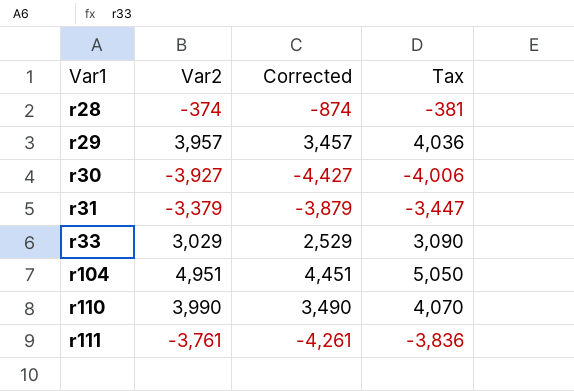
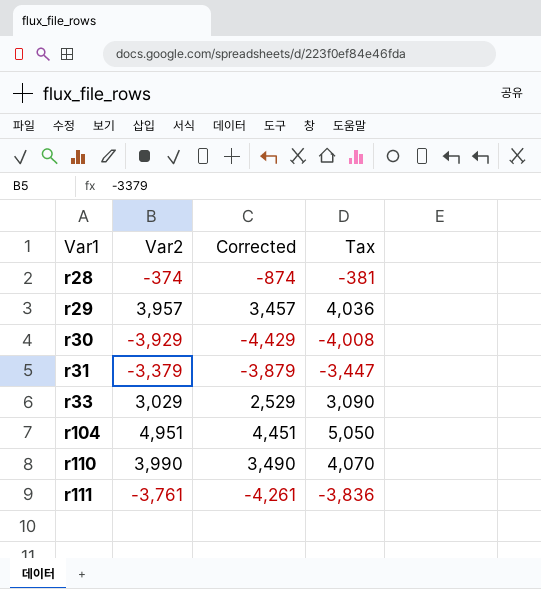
r30 | Var2: -3,927 -> -3,929
r30 | Corrected: -4,427 -> -4,429
r30 | Tax: -4,006 -> -4,008

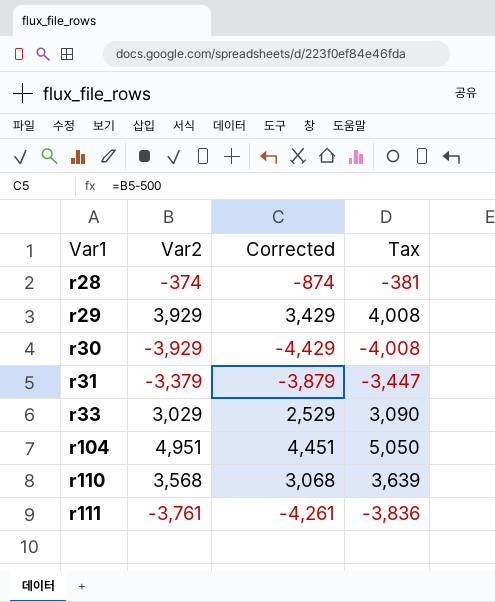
r29 | Var2: 3,957 -> 3,929
r29 | Corrected: 3,457 -> 3,429
r29 | Tax: 4,036 -> 4,008
r110 | Var2: 3,990 -> 3,568
r110 | Corrected: 3,490 -> 3,068
r110 | Tax: 4,070 -> 3,639

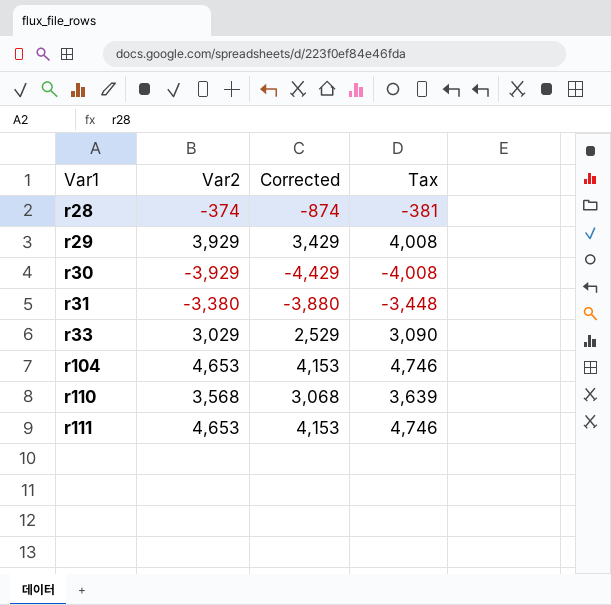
r31 | Var2: -3,379 -> -3,380
r31 | Corrected: -3,879 -> -3,880
r31 | Tax: -3,447 -> -3,448
r104 | Var2: 4,951 -> 4,653
r104 | Corrected: 4,451 -> 4,153
r104 | Tax: 5,050 -> 4,746
r111 | Var2: -3,761 -> 4,653
r111 | Corrected: -4,261 -> 4,153
r111 | Tax: -3,836 -> 4,746

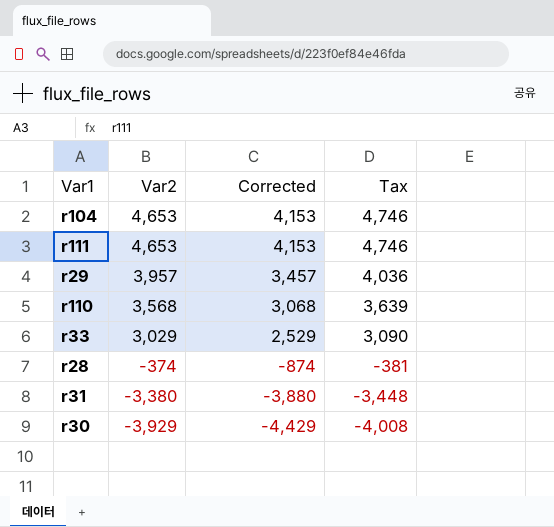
row order: Var1 ascending -> Var2 descending
r29 | Var2: 3,929 -> 3,957
r29 | Corrected: 3,429 -> 3,457
r29 | Tax: 4,008 -> 4,036

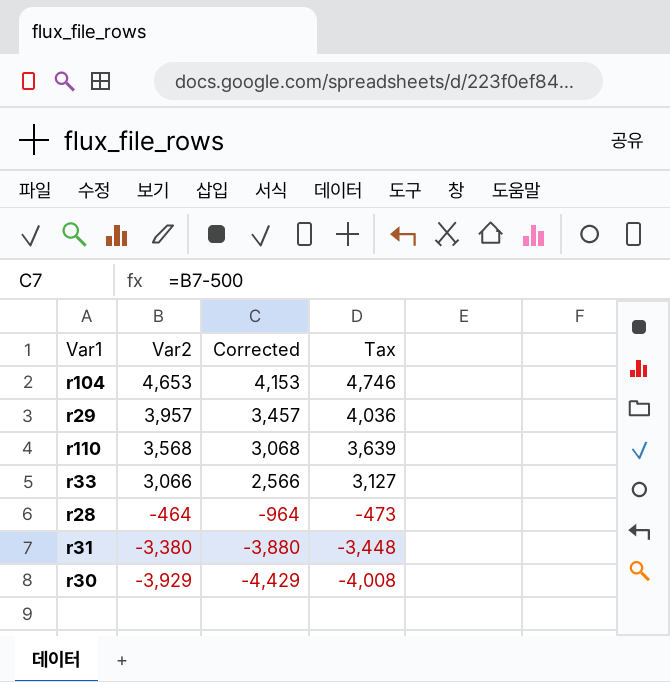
row r111: 4,653 | 4,153 | 4,746 -> none
r33 | Var2: 3,029 -> 3,066
r33 | Corrected: 2,529 -> 2,566
r33 | Tax: 3,090 -> 3,127
r28 | Var2: -374 -> -464
r28 | Corrected: -874 -> -964
r28 | Tax: -381 -> -473

